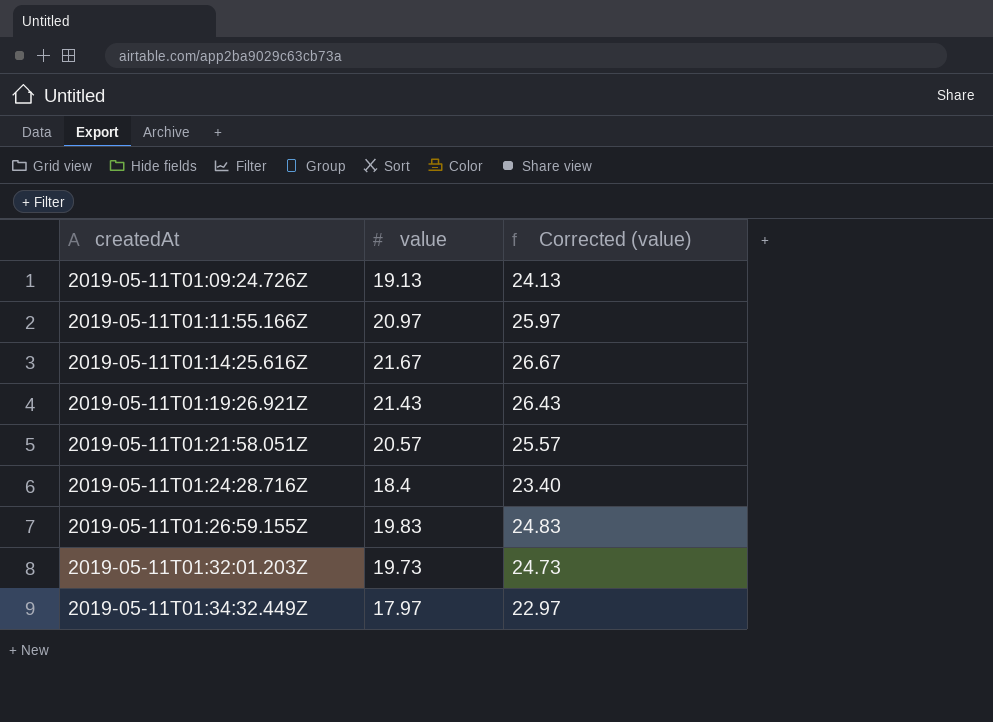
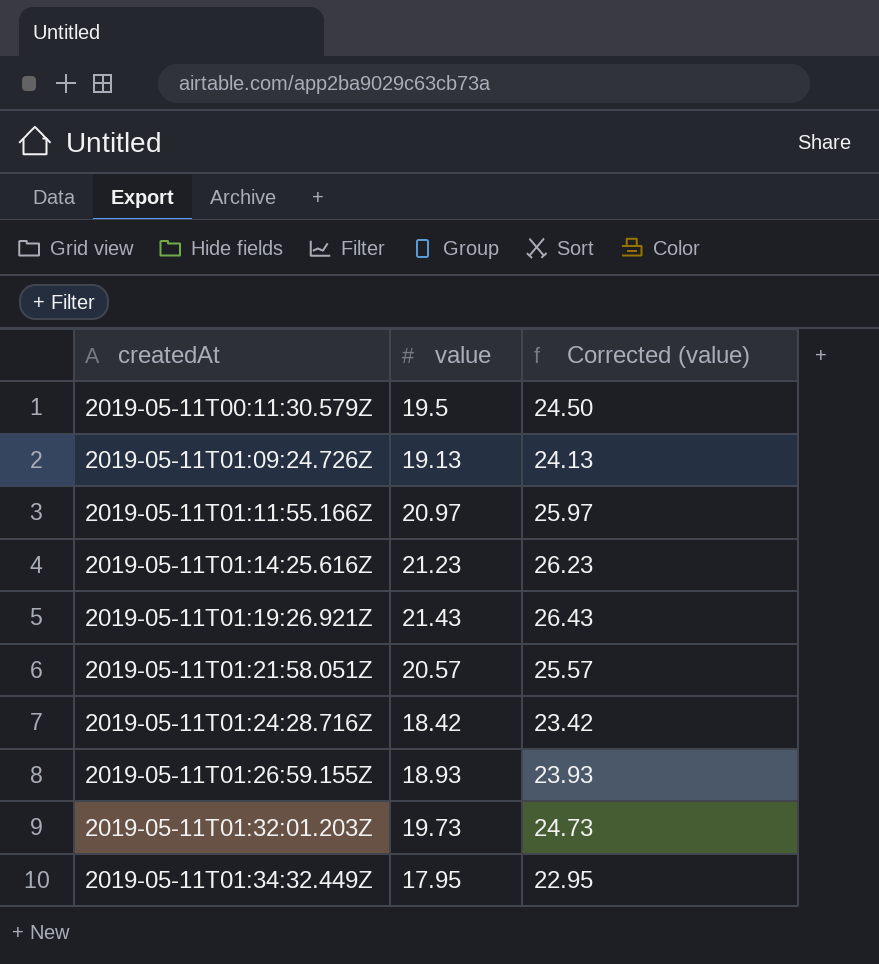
row 2019-05-11T00:11:30.579Z: none -> 19.5 | 24.50
2019-05-11T01:14:25.616Z | value: 21.67 -> 21.23
2019-05-11T01:14:25.616Z | Corrected (value): 26.67 -> 26.23
2019-05-11T01:24:28.716Z | value: 18.4 -> 18.42
2019-05-11T01:24:28.716Z | Corrected (value): 23.40 -> 23.42
2019-05-11T01:26:59.155Z | value: 19.83 -> 18.93
2019-05-11T01:26:59.155Z | Corrected (value): 24.83 -> 23.93
2019-05-11T01:34:32.449Z | value: 17.97 -> 17.95
2019-05-11T01:34:32.449Z | Corrected (value): 22.97 -> 22.95

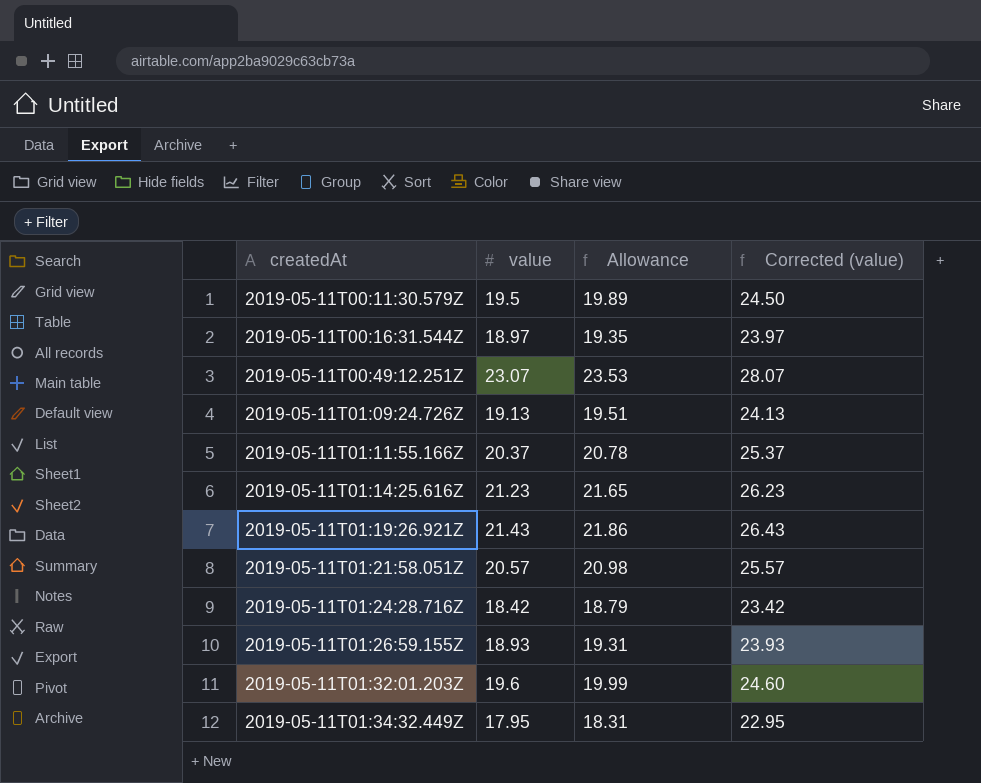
column Allowance | formula: none -> [value] * 1.02
row 2019-05-11T00:16:31.544Z: none -> 18.97 | 19.35 | 23.97
row 2019-05-11T00:49:12.251Z: none -> 23.07 | 23.53 | 28.07
2019-05-11T01:11:55.166Z | value: 20.97 -> 20.37
2019-05-11T01:11:55.166Z | Corrected (value): 25.97 -> 25.37
2019-05-11T01:32:01.203Z | value: 19.73 -> 19.6
2019-05-11T01:32:01.203Z | Corrected (value): 24.73 -> 24.60

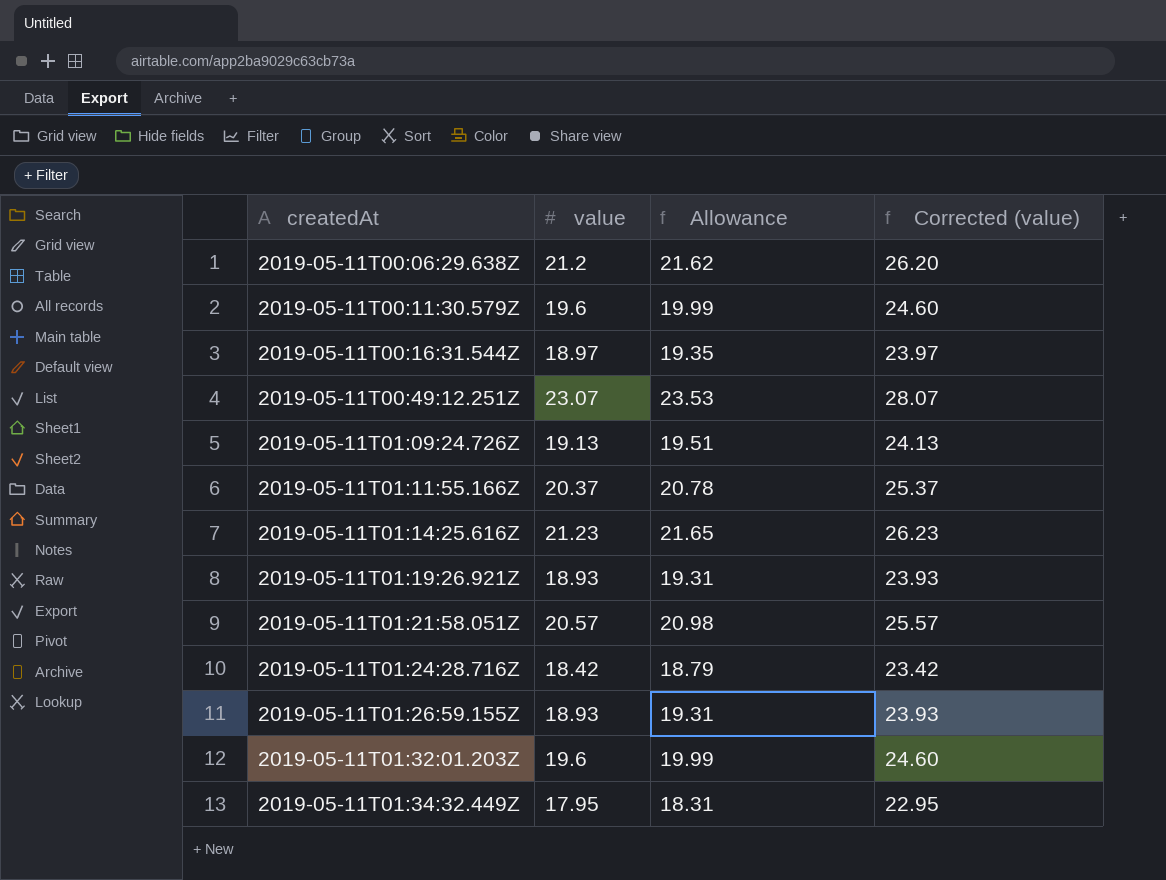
row 2019-05-11T00:06:29.638Z: none -> 21.2 | 21.62 | 26.20
2019-05-11T00:11:30.579Z | value: 19.5 -> 19.6
2019-05-11T00:11:30.579Z | Allowance: 19.89 -> 19.99
2019-05-11T00:11:30.579Z | Corrected (value): 24.50 -> 24.60
2019-05-11T01:19:26.921Z | value: 21.43 -> 18.93
2019-05-11T01:19:26.921Z | Allowance: 21.86 -> 19.31
2019-05-11T01:19:26.921Z | Corrected (value): 26.43 -> 23.93

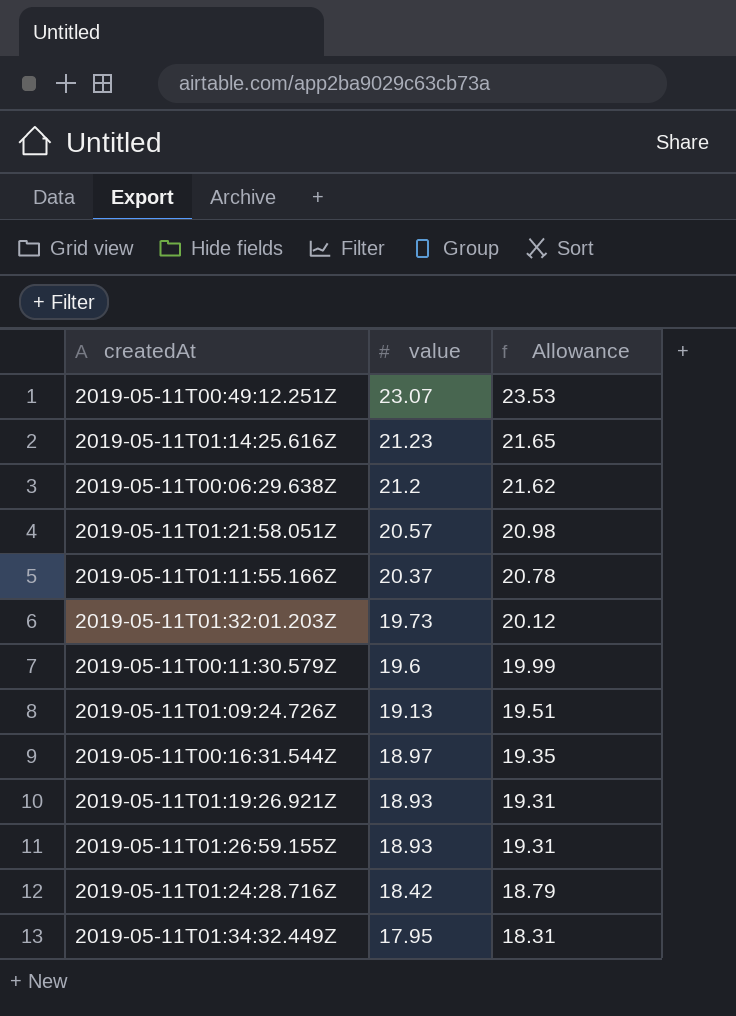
row order: createdAt ascending -> value descending
column Corrected (value) | formula: [value] + 5 -> none
2019-05-11T01:32:01.203Z | value: 19.6 -> 19.73
2019-05-11T01:32:01.203Z | Allowance: 19.99 -> 20.12

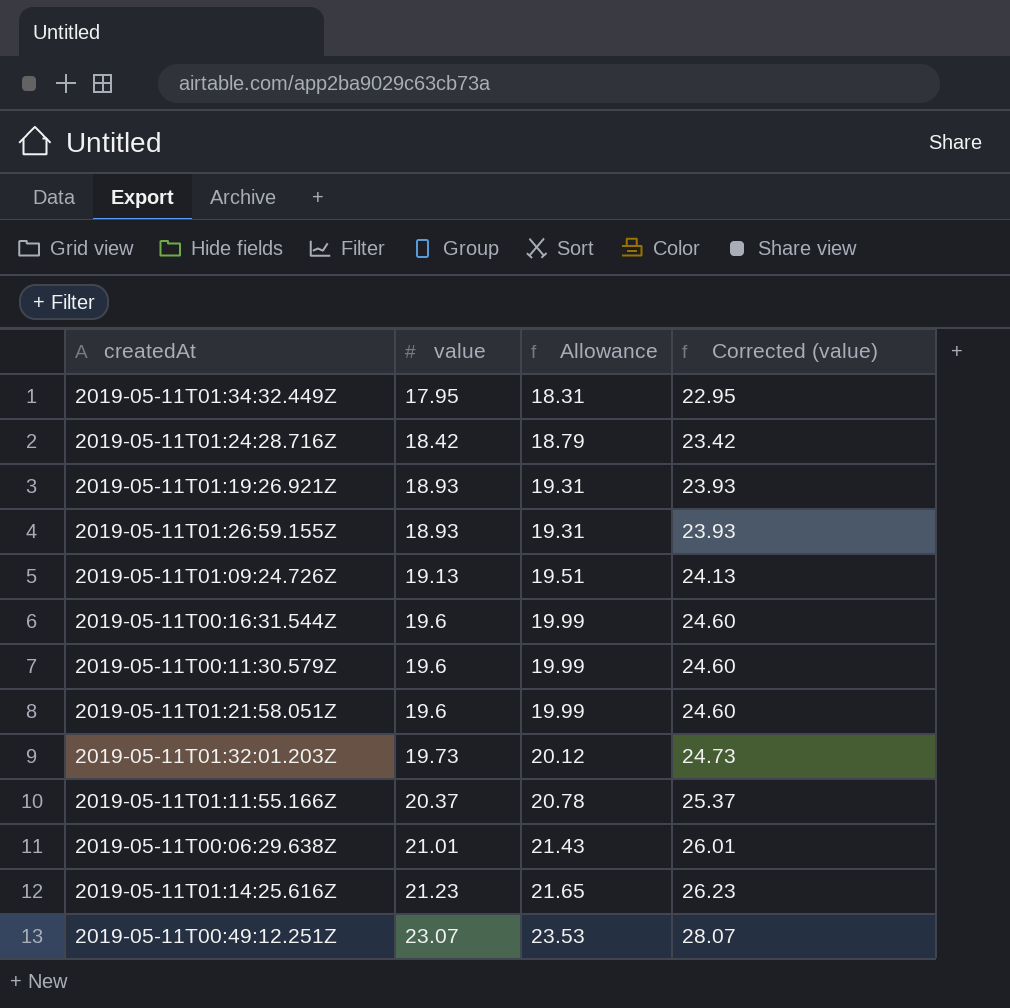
row order: value descending -> value ascending
column Corrected (value) | formula: none -> [value] + 5
2019-05-11T00:16:31.544Z | value: 18.97 -> 19.6
2019-05-11T00:16:31.544Z | Allowance: 19.35 -> 19.99
2019-05-11T01:21:58.051Z | value: 20.57 -> 19.6
2019-05-11T01:21:58.051Z | Allowance: 20.98 -> 19.99
2019-05-11T00:06:29.638Z | value: 21.2 -> 21.01
2019-05-11T00:06:29.638Z | Allowance: 21.62 -> 21.43

